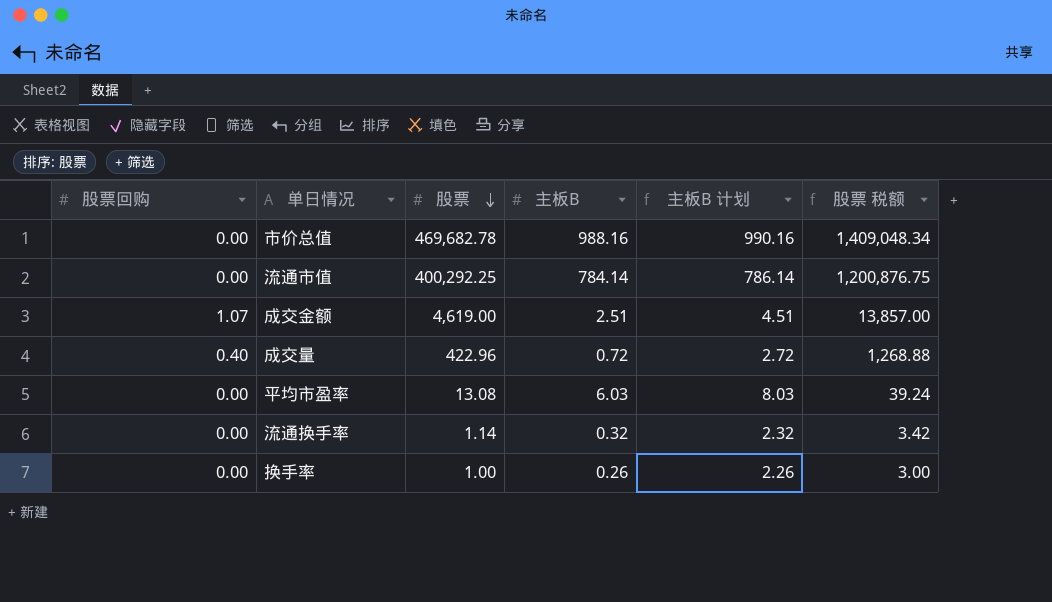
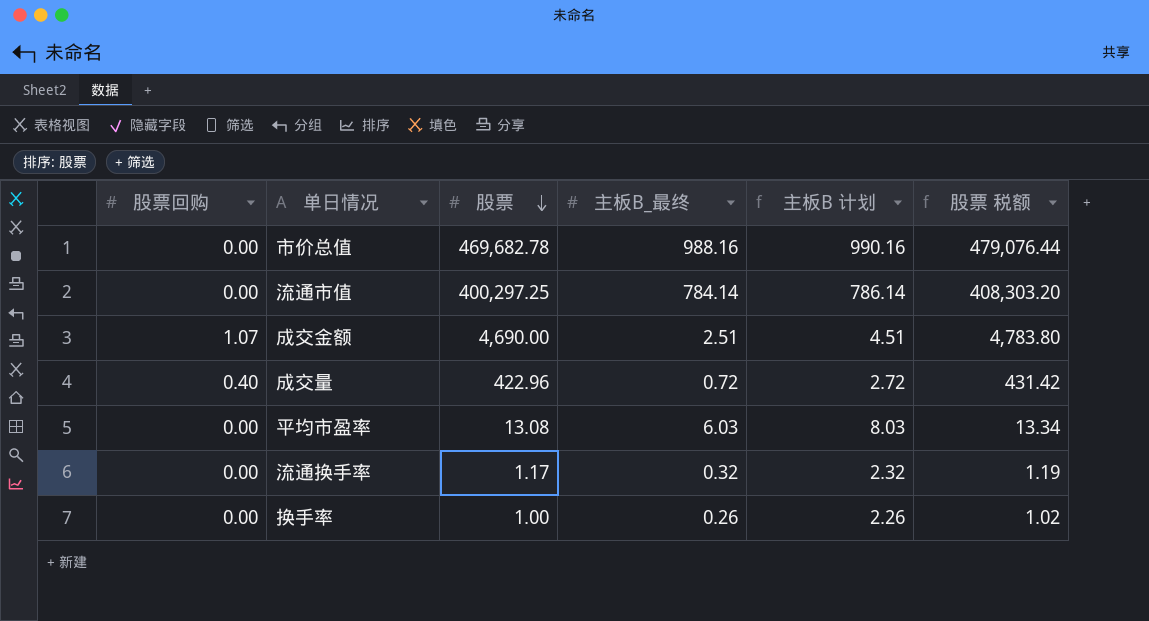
column name: 主板B -> 主板B_最终
column 股票 税额 | formula: [股票] * 3 -> [股票] * 1.02
流通市值 | 股票: 400,292.25 -> 400,297.25
成交金额 | 股票: 4,619.00 -> 4,690.00
流通换手率 | 股票: 1.14 -> 1.17

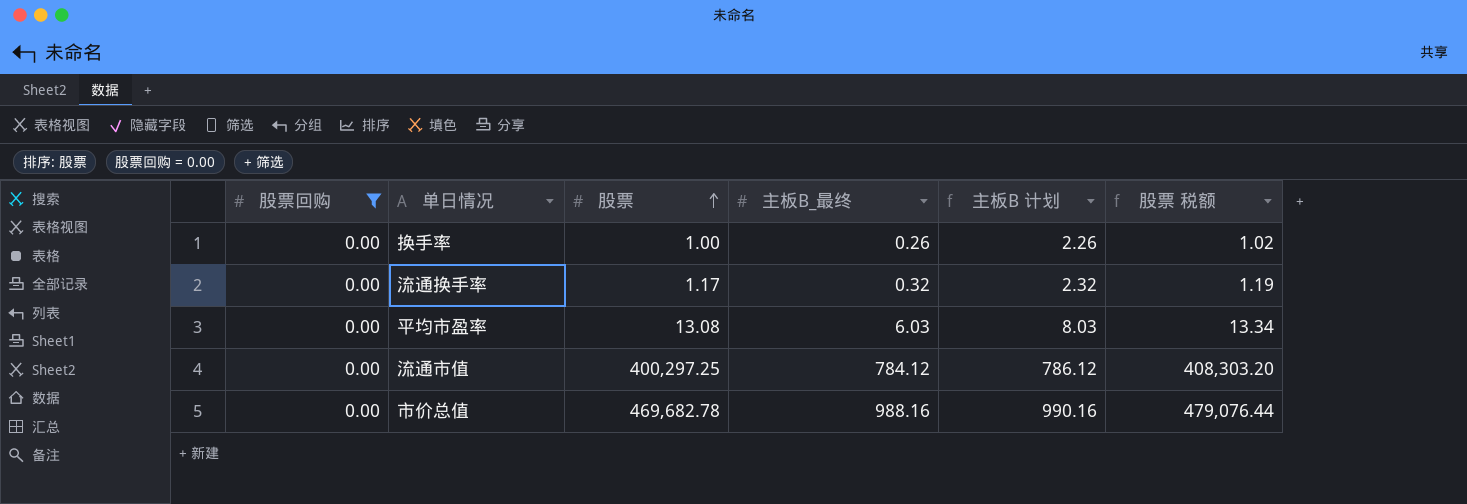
filter: none -> 股票回购 = 0.00
row order: 股票 descending -> 股票 ascending
流通市值 | 主板B_最终: 784.14 -> 784.12
流通市值 | 主板B 计划: 786.14 -> 786.12

